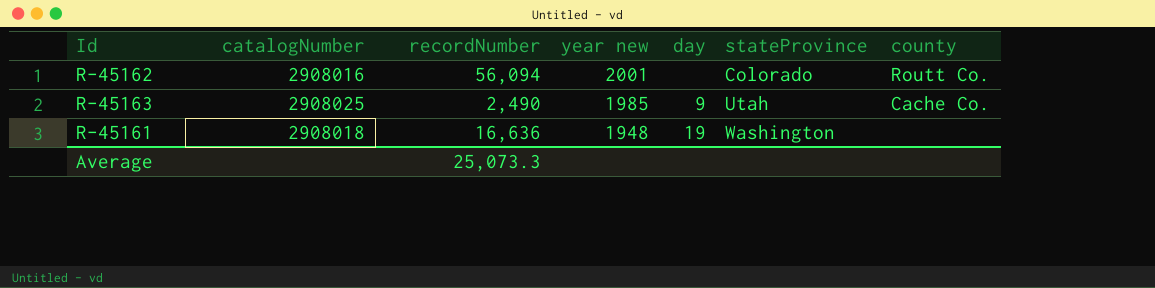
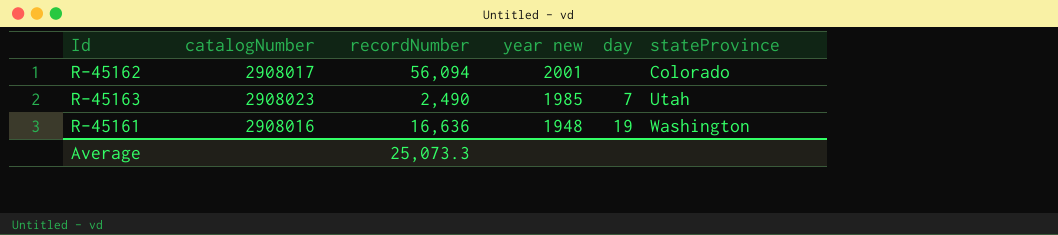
column county | position: 7 -> none
R-45162 | catalogNumber: 2908016 -> 2908017
R-45163 | catalogNumber: 2908025 -> 2908023
R-45163 | day: 9 -> 7
R-45161 | catalogNumber: 2908018 -> 2908016

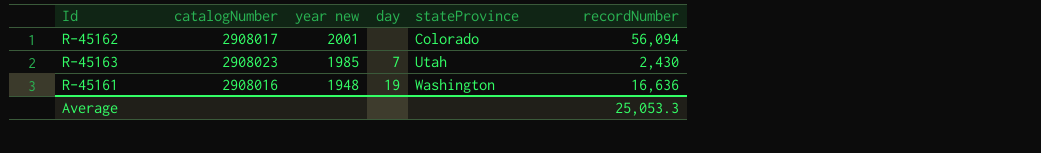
column recordNumber | position: 3 -> 6
R-45163 | recordNumber: 2,490 -> 2,430
Average | recordNumber: 25,073.3 -> 25,053.3

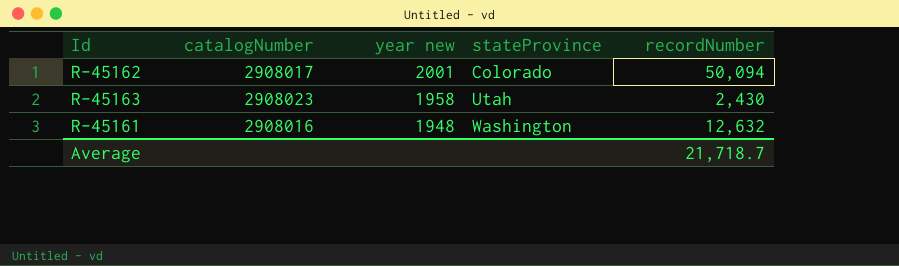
column day | position: 4 -> none
R-45162 | recordNumber: 56,094 -> 50,094
R-45163 | year new: 1985 -> 1958
R-45161 | recordNumber: 16,636 -> 12,632
Average | recordNumber: 25,053.3 -> 21,718.7

